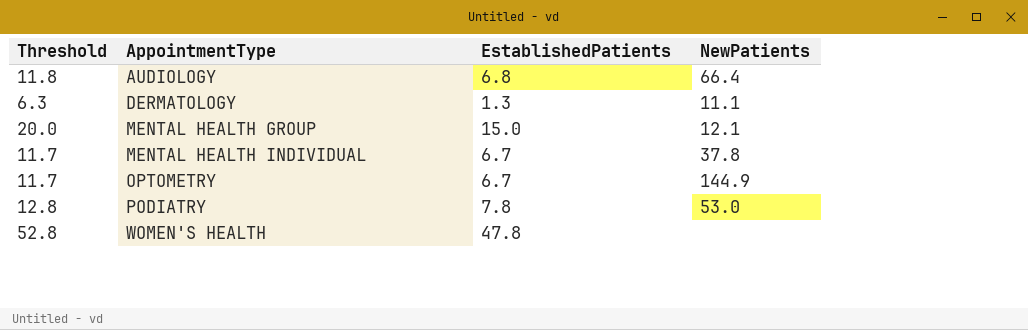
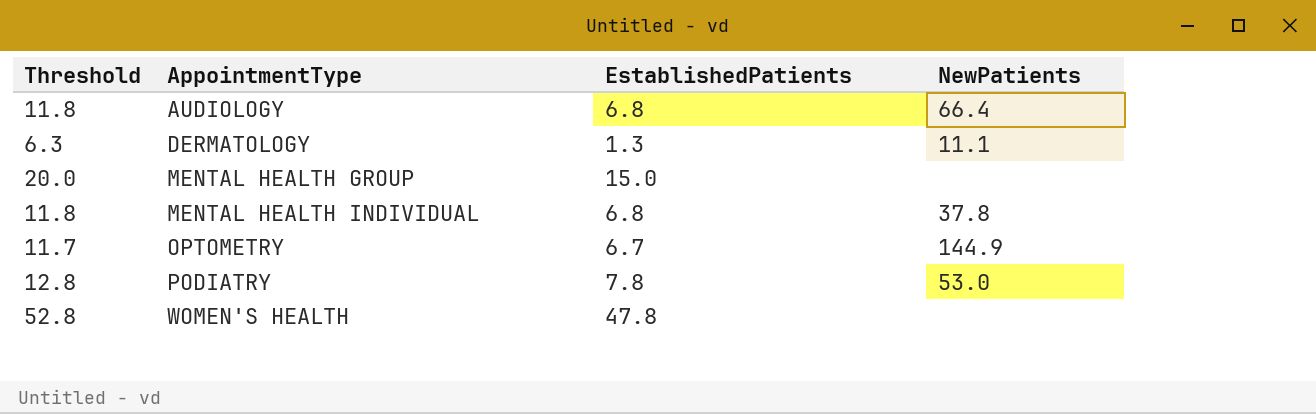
MENTAL HEALTH GROUP | NewPatients: 12.1 -> none
MENTAL HEALTH INDIVIDUAL | Threshold: 11.7 -> 11.8
MENTAL HEALTH INDIVIDUAL | EstablishedPatients: 6.7 -> 6.8

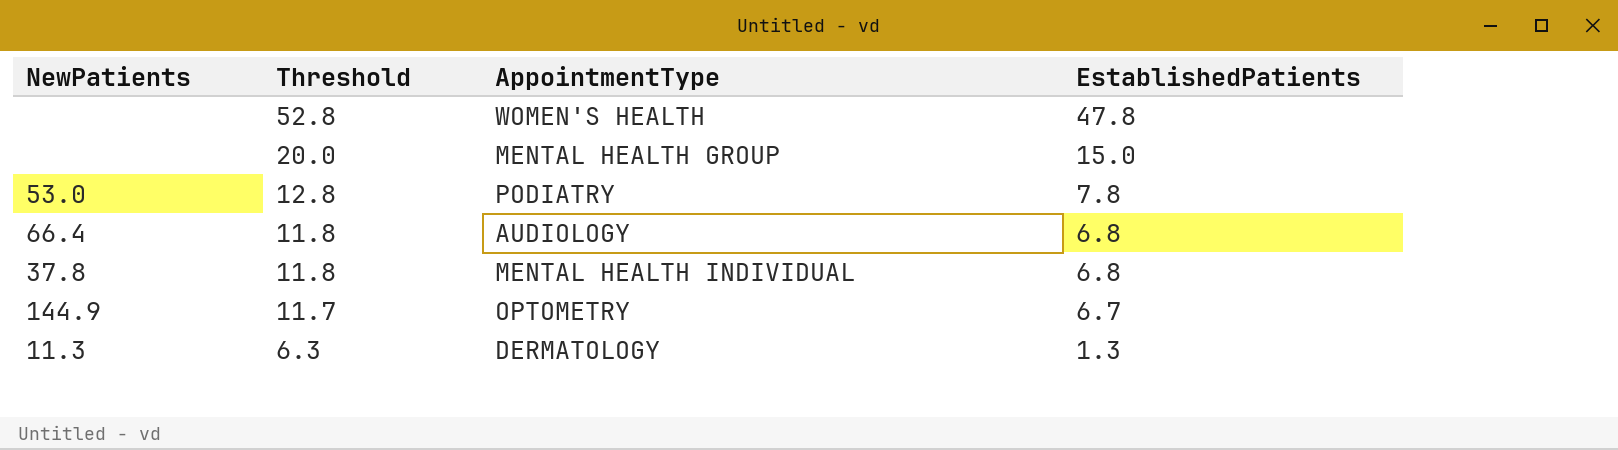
row order: AppointmentType ascending -> Threshold descending
column NewPatients | position: 4 -> 1
DERMATOLOGY | NewPatients: 11.1 -> 11.3

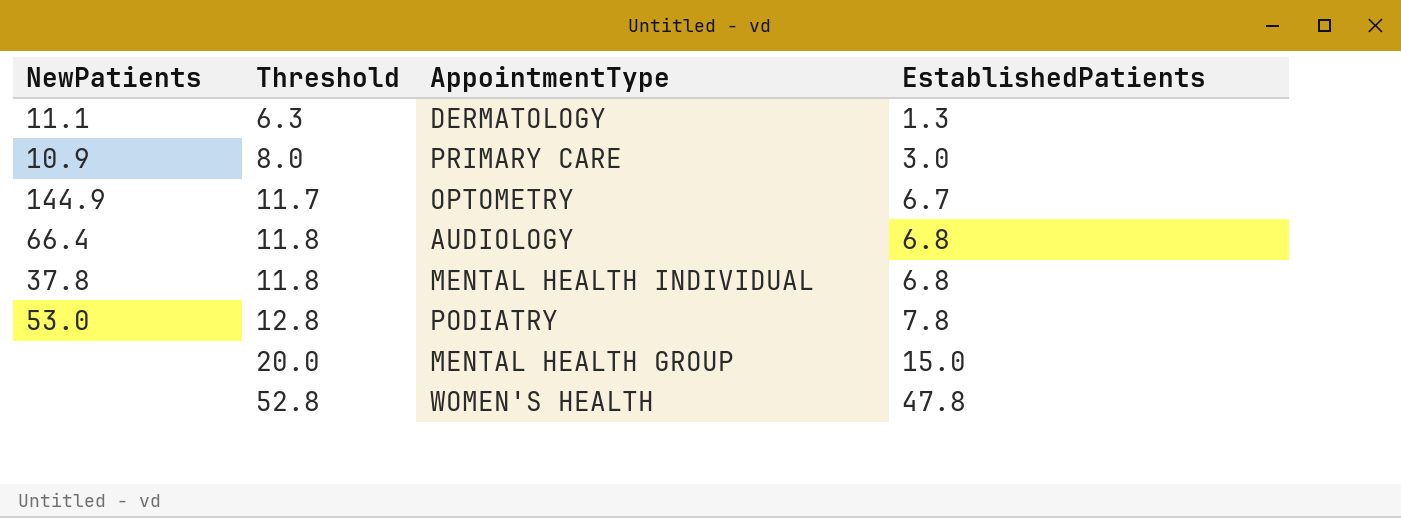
row order: Threshold descending -> Threshold ascending
DERMATOLOGY | NewPatients: 11.3 -> 11.1
row PRIMARY CARE: none -> 10.9 | 8.0 | 3.0

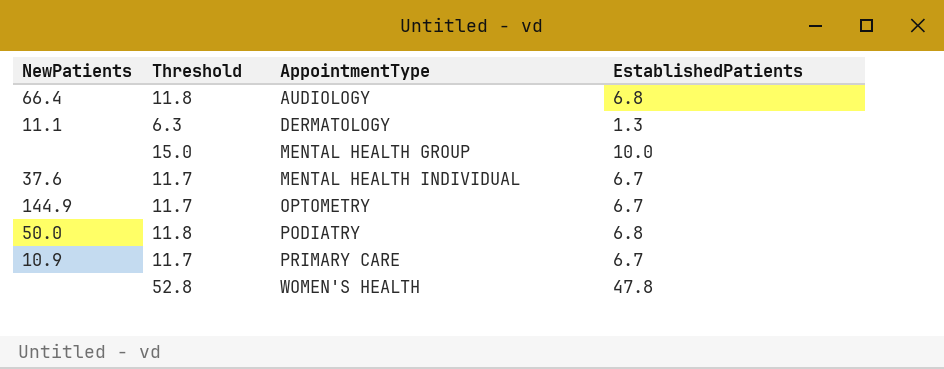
row order: Threshold ascending -> AppointmentType ascending
MENTAL HEALTH GROUP | Threshold: 20.0 -> 15.0
MENTAL HEALTH GROUP | EstablishedPatients: 15.0 -> 10.0
MENTAL HEALTH INDIVIDUAL | NewPatients: 37.8 -> 37.6
MENTAL HEALTH INDIVIDUAL | Threshold: 11.8 -> 11.7
MENTAL HEALTH INDIVIDUAL | EstablishedPatients: 6.8 -> 6.7
PODIATRY | NewPatients: 53.0 -> 50.0
PODIATRY | Threshold: 12.8 -> 11.8
PODIATRY | EstablishedPatients: 7.8 -> 6.8
PRIMARY CARE | Threshold: 8.0 -> 11.7
PRIMARY CARE | EstablishedPatients: 3.0 -> 6.7

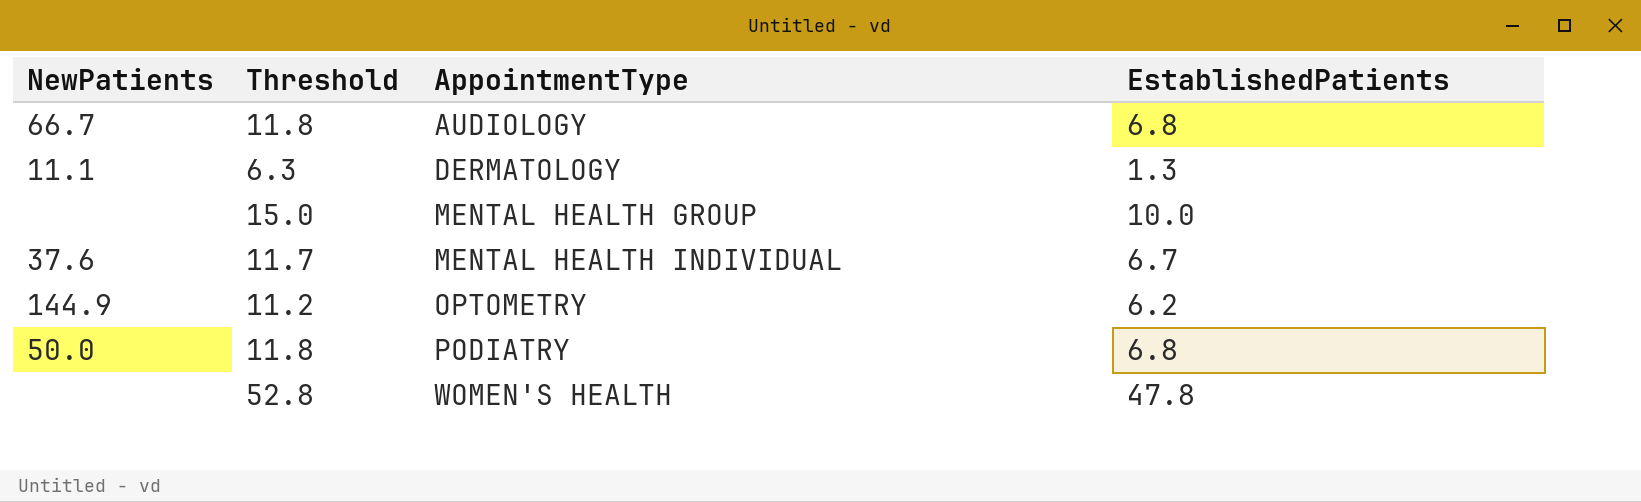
row PRIMARY CARE: 10.9 | 11.7 | 6.7 -> none
AUDIOLOGY | NewPatients: 66.4 -> 66.7
OPTOMETRY | Threshold: 11.7 -> 11.2
OPTOMETRY | EstablishedPatients: 6.7 -> 6.2

